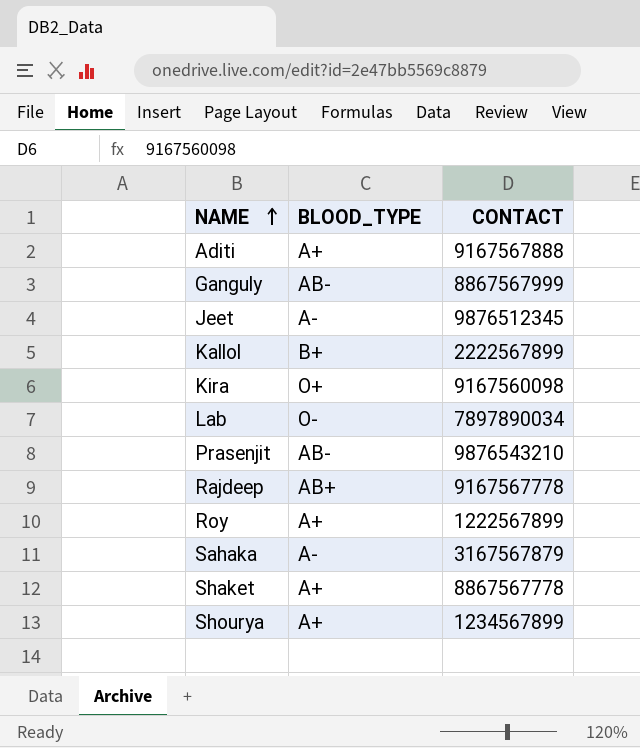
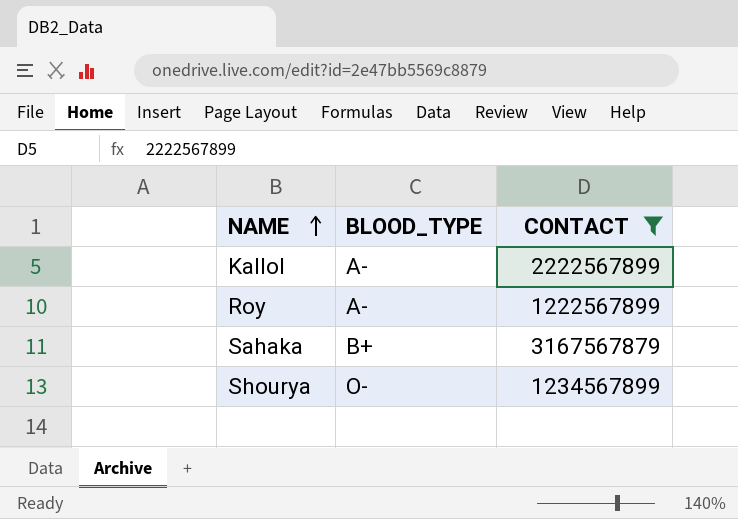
filter: none -> CONTACT <= 3167567879
Kallol | BLOOD_TYPE: B+ -> A-
Roy | BLOOD_TYPE: A+ -> A-
Sahaka | BLOOD_TYPE: A- -> B+
Shourya | BLOOD_TYPE: A+ -> O-

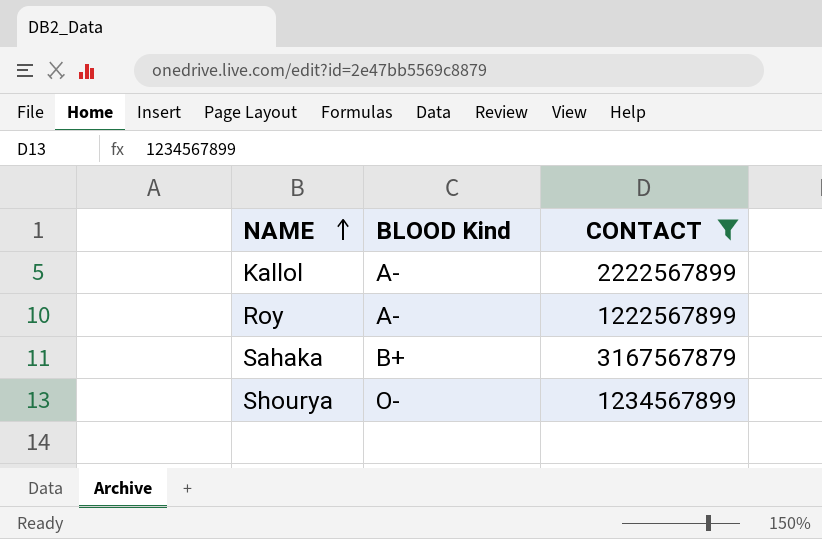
column name: BLOOD_TYPE -> BLOOD Kind

